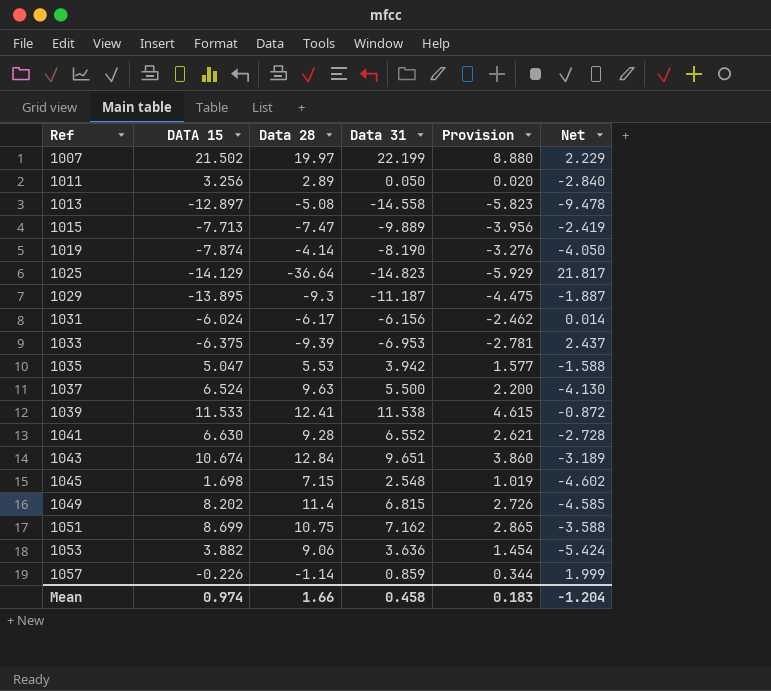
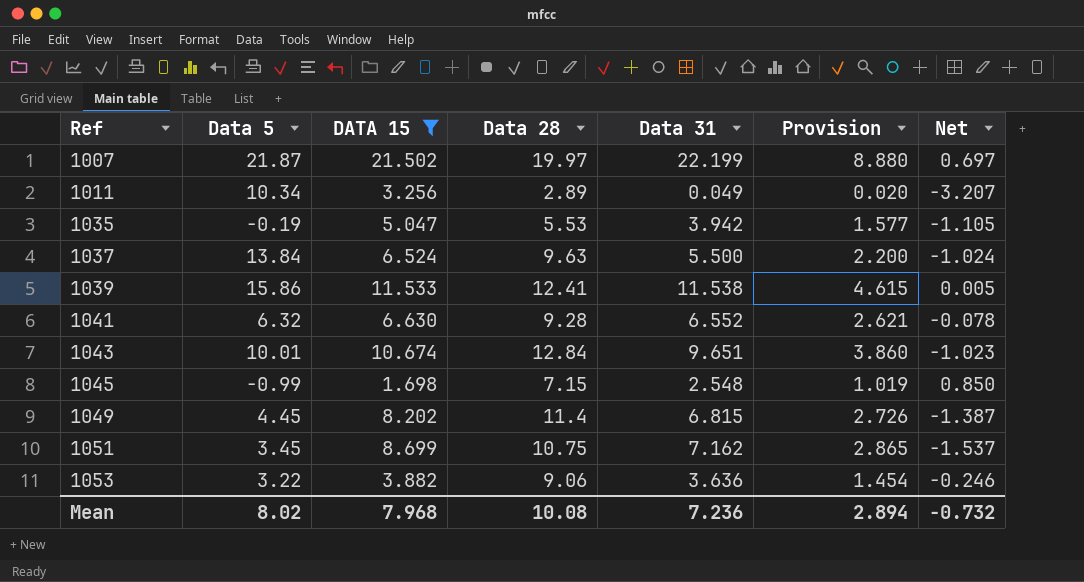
filter: none -> DATA 15 >= 1.698
column Data 5 | position: none -> 2
column Net | formula: [Data 31] - [Data 28] -> [Data 31] - [DATA 15]
1011 | Data 31: 0.050 -> 0.049
Mean | DATA 15: 0.974 -> 7.968
Mean | Data 28: 1.66 -> 10.08
Mean | Data 31: 0.458 -> 7.236
Mean | Provision: 0.183 -> 2.894
Mean | Net: -1.204 -> -0.732

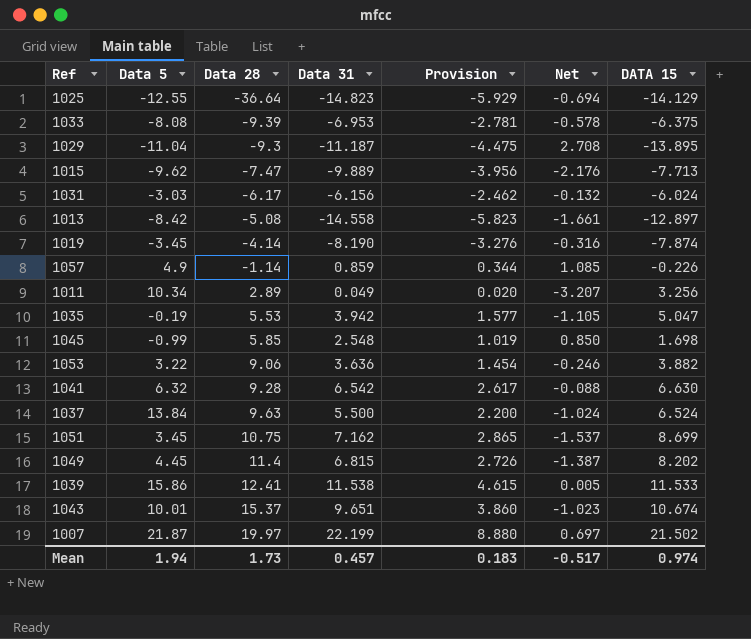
filter: DATA 15 >= 1.698 -> none
row order: Ref ascending -> Data 28 ascending
column DATA 15 | position: 3 -> 7
1045 | Data 28: 7.15 -> 5.85
1041 | Data 31: 6.552 -> 6.542
1041 | Provision: 2.621 -> 2.617
1041 | Net: -0.078 -> -0.088
1043 | Data 28: 12.84 -> 15.37
Mean | Data 5: 8.02 -> 1.94
Mean | Data 28: 10.08 -> 1.73
Mean | Data 31: 7.236 -> 0.457
Mean | Provision: 2.894 -> 0.183
Mean | Net: -0.732 -> -0.517
Mean | DATA 15: 7.968 -> 0.974

